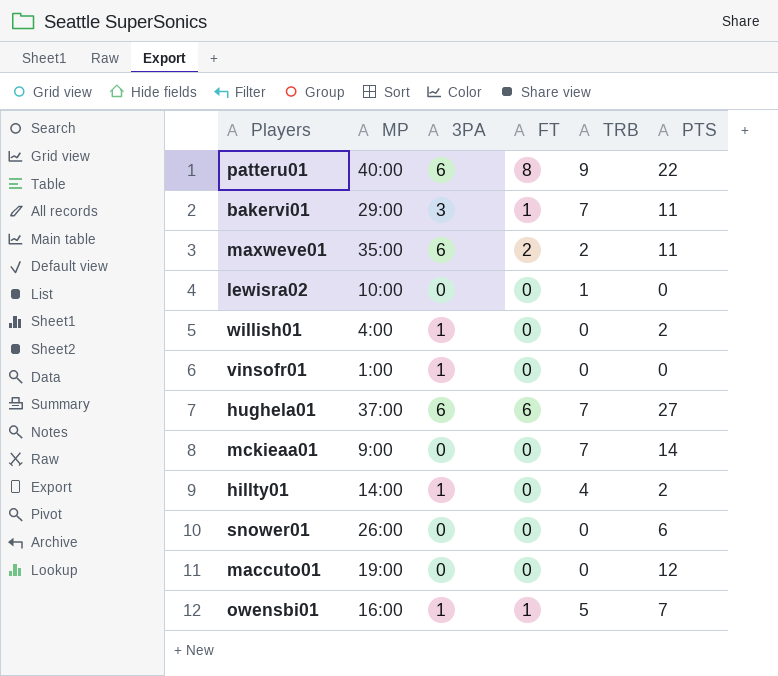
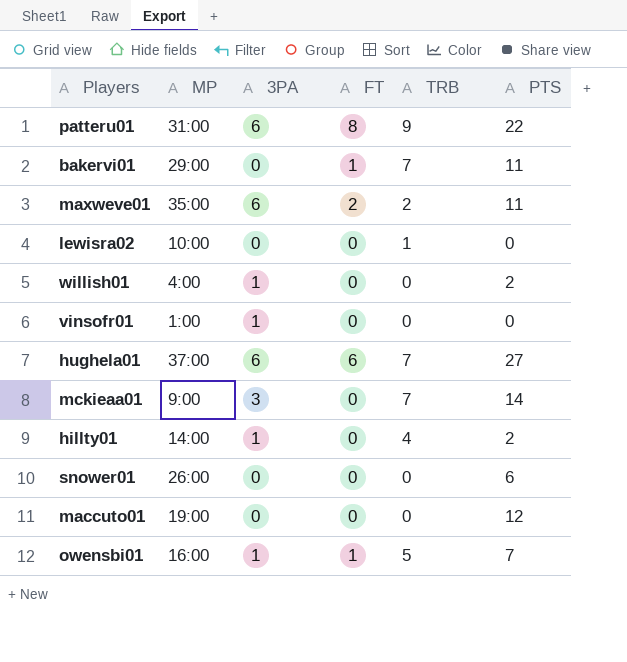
patteru01 | MP: 40:00 -> 31:00
bakervi01 | 3PA: 3 -> 0
mckieaa01 | 3PA: 0 -> 3

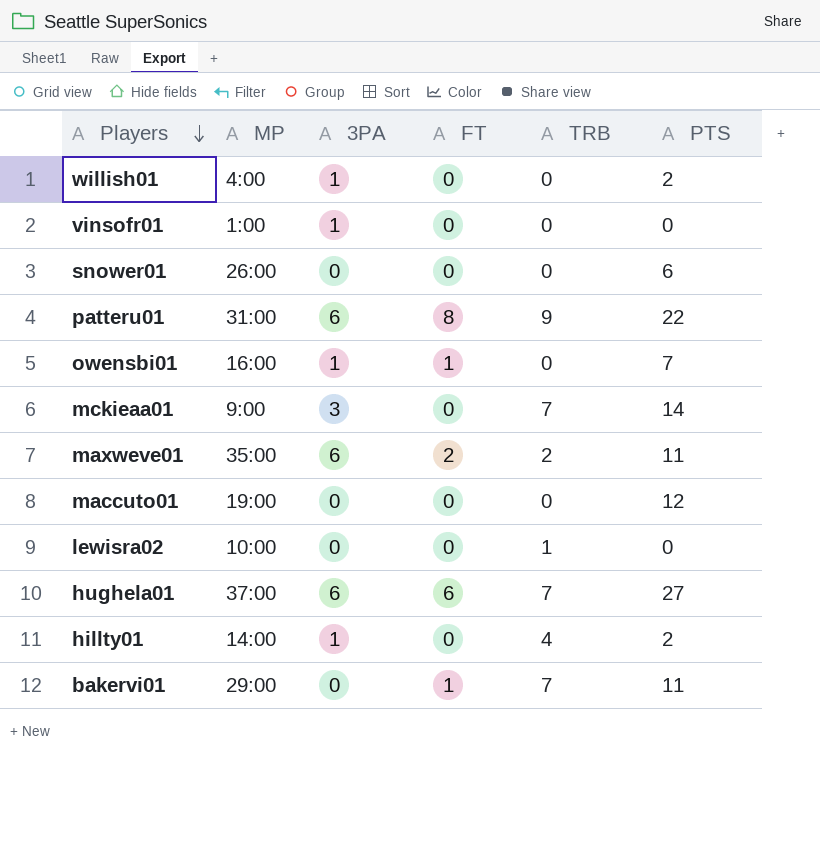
row order: none -> Players descending
owensbi01 | TRB: 5 -> 0

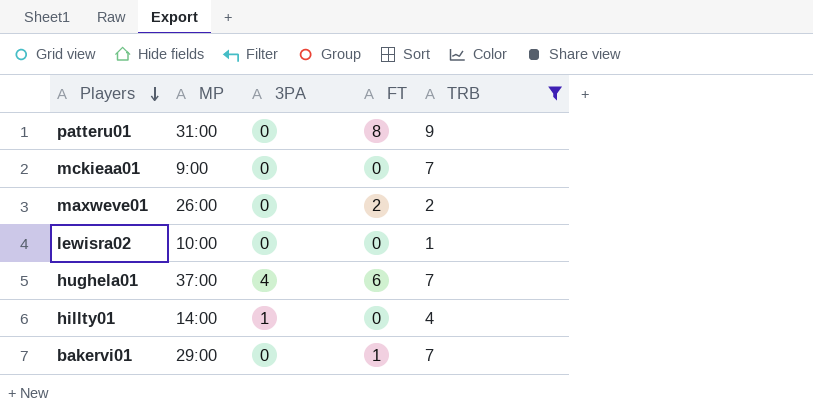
filter: none -> TRB != 0
column PTS | position: 6 -> none
patteru01 | 3PA: 6 -> 0
mckieaa01 | 3PA: 3 -> 0
maxweve01 | MP: 35:00 -> 26:00
maxweve01 | 3PA: 6 -> 0
hughela01 | 3PA: 6 -> 4

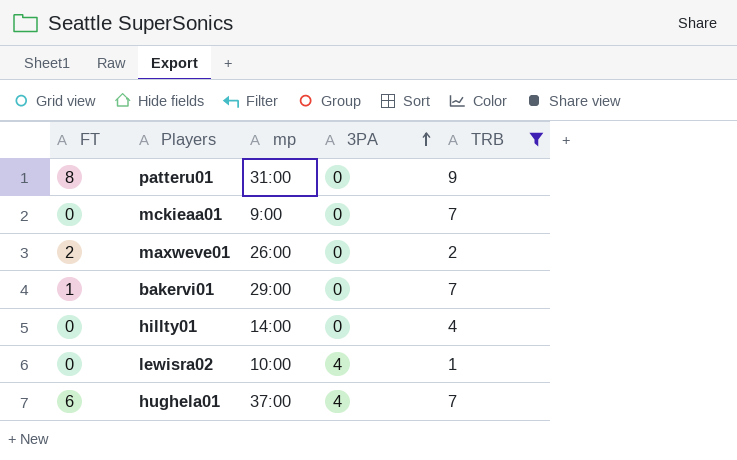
row order: Players descending -> 3PA ascending
column FT | position: 4 -> 1
column name: MP -> mp
hillty01 | 3PA: 1 -> 0
lewisra02 | 3PA: 0 -> 4

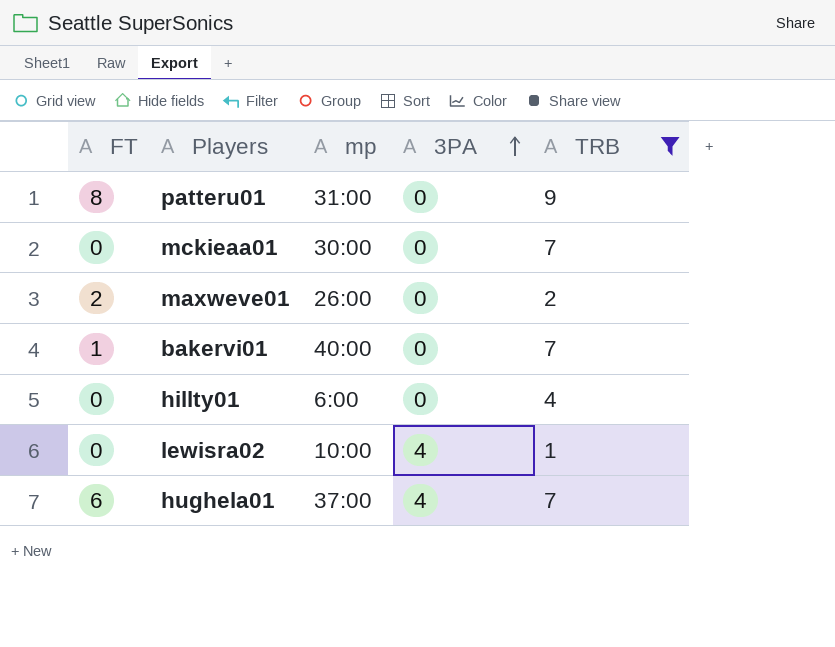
mckieaa01 | mp: 9:00 -> 30:00
bakervi01 | mp: 29:00 -> 40:00
hillty01 | mp: 14:00 -> 6:00

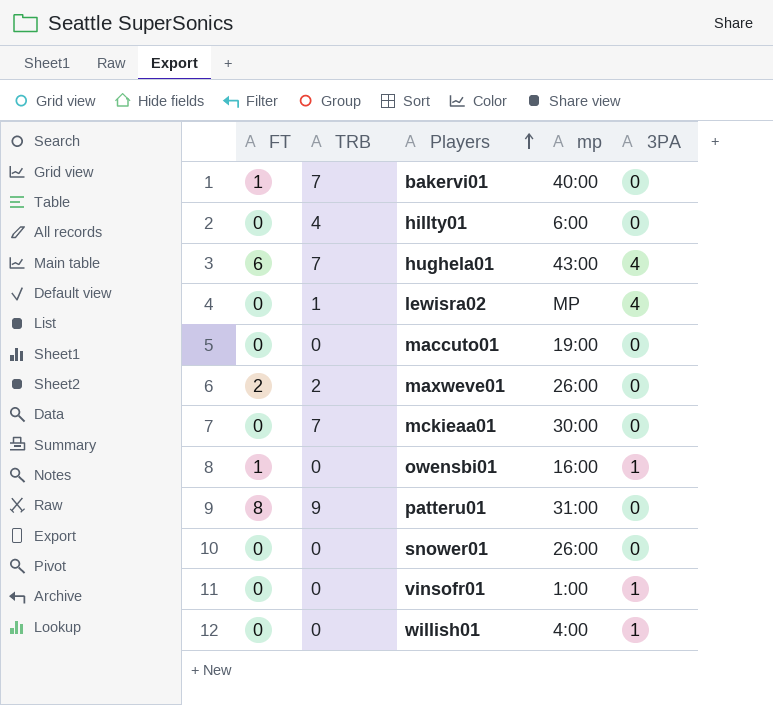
filter: TRB != 0 -> none
row order: 3PA ascending -> Players ascending
column TRB | position: 5 -> 2
hughela01 | mp: 37:00 -> 43:00
lewisra02 | mp: 10:00 -> MP

